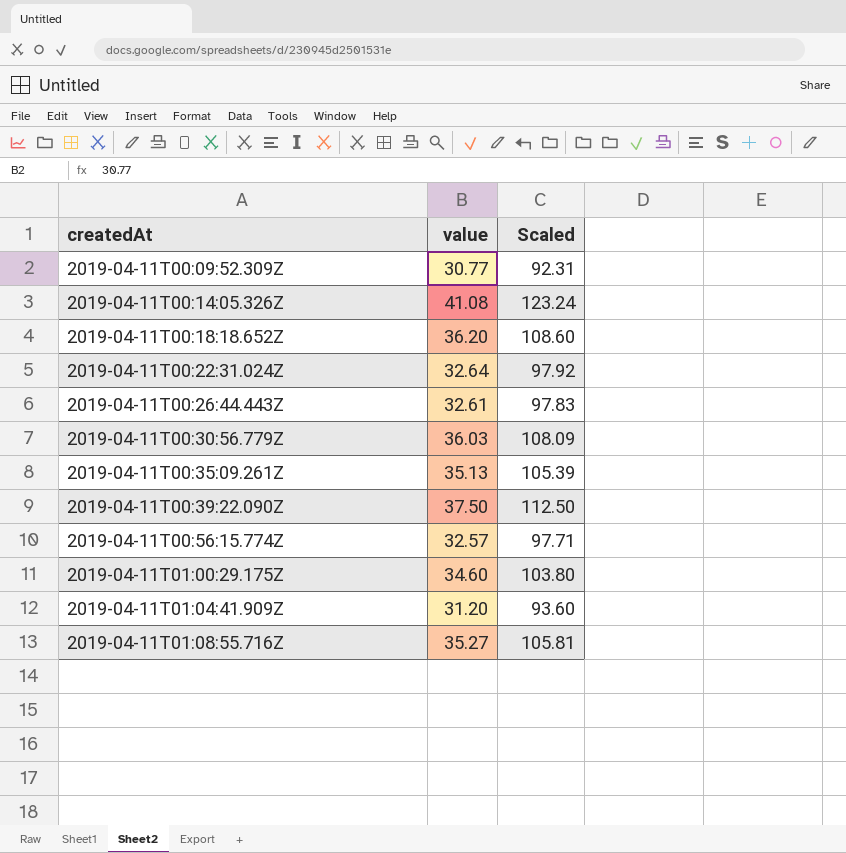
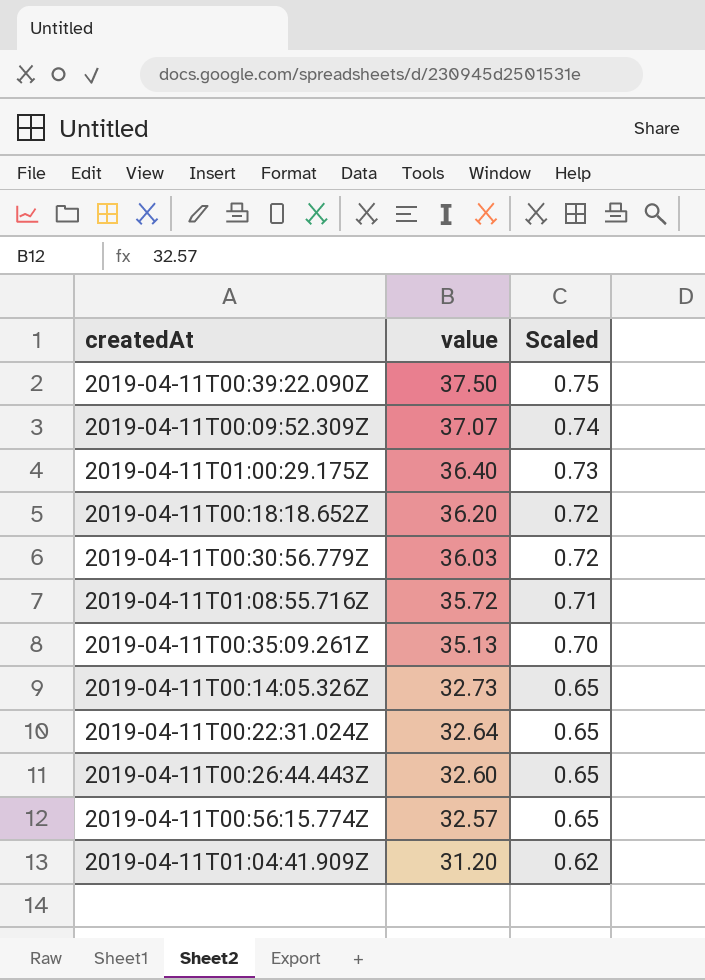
row order: createdAt ascending -> value descending
column Scaled | formula: [value] * 3 -> [value] * 0.02
2019-04-11T00:09:52.309Z | value: 30.77 -> 37.07
2019-04-11T01:00:29.175Z | value: 34.60 -> 36.40
2019-04-11T01:08:55.716Z | value: 35.27 -> 35.72
2019-04-11T00:14:05.326Z | value: 41.08 -> 32.73
2019-04-11T00:26:44.443Z | value: 32.61 -> 32.60

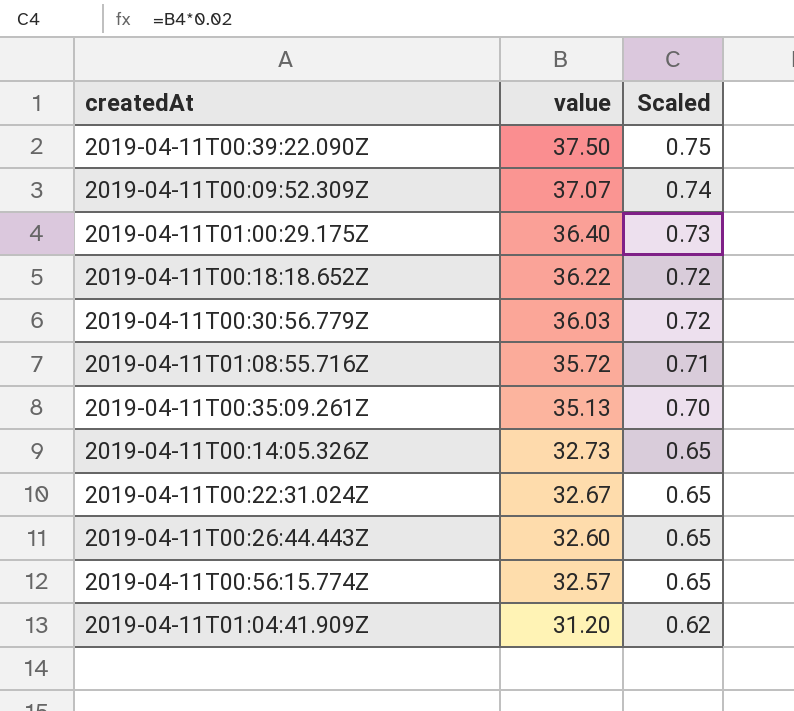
2019-04-11T00:18:18.652Z | value: 36.20 -> 36.22
2019-04-11T00:22:31.024Z | value: 32.64 -> 32.67

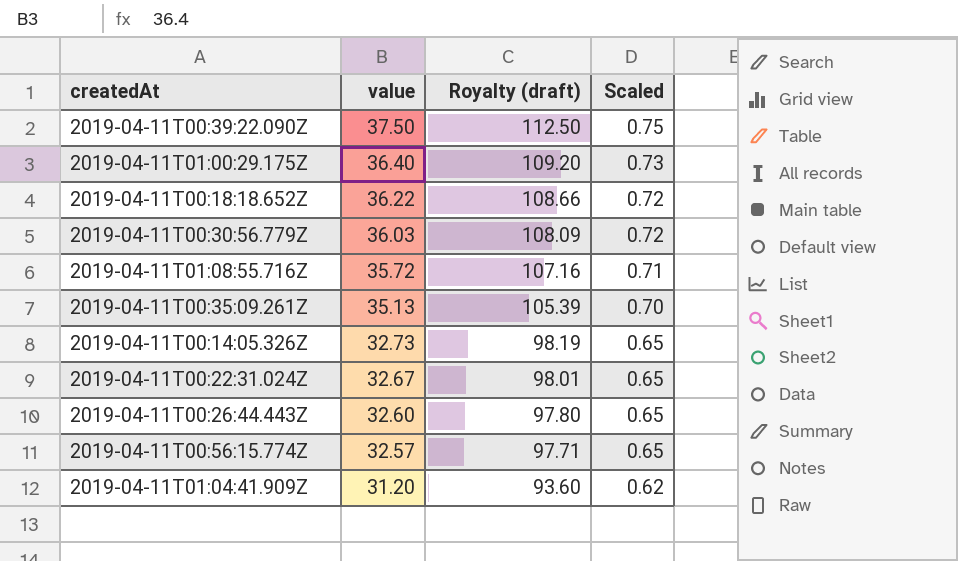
column Royalty (draft) | formula: none -> [value] * 3
row 2019-04-11T00:09:52.309Z: 37.07 | 0.74 -> none

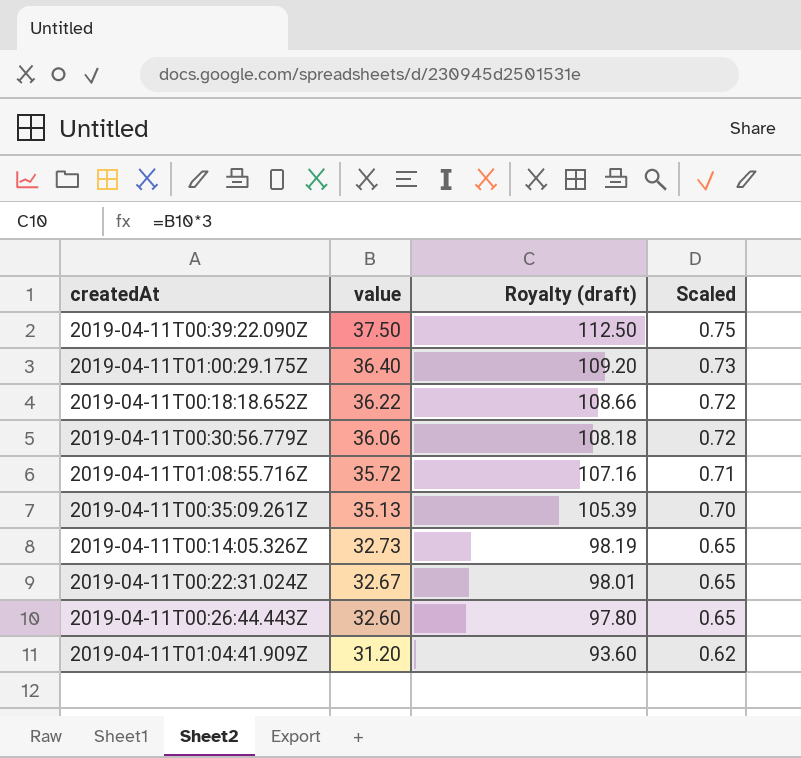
row 2019-04-11T00:56:15.774Z: 32.57 | 97.71 | 0.65 -> none
2019-04-11T00:30:56.779Z | value: 36.03 -> 36.06
2019-04-11T00:30:56.779Z | Royalty (draft): 108.09 -> 108.18

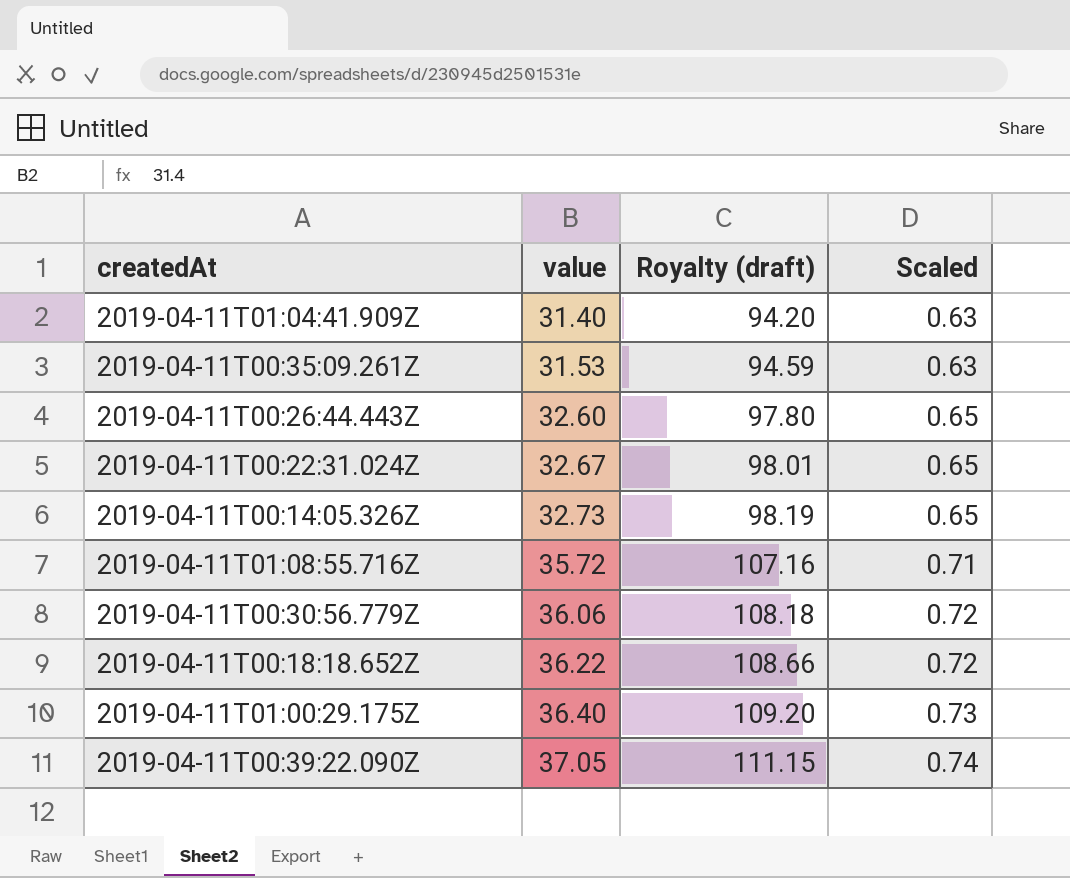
row order: value descending -> value ascending
2019-04-11T01:04:41.909Z | value: 31.20 -> 31.40
2019-04-11T01:04:41.909Z | Royalty (draft): 93.60 -> 94.20
2019-04-11T01:04:41.909Z | Scaled: 0.62 -> 0.63
2019-04-11T00:35:09.261Z | value: 35.13 -> 31.53
2019-04-11T00:35:09.261Z | Royalty (draft): 105.39 -> 94.59
2019-04-11T00:35:09.261Z | Scaled: 0.70 -> 0.63
2019-04-11T00:39:22.090Z | value: 37.50 -> 37.05
2019-04-11T00:39:22.090Z | Royalty (draft): 112.50 -> 111.15
2019-04-11T00:39:22.090Z | Scaled: 0.75 -> 0.74

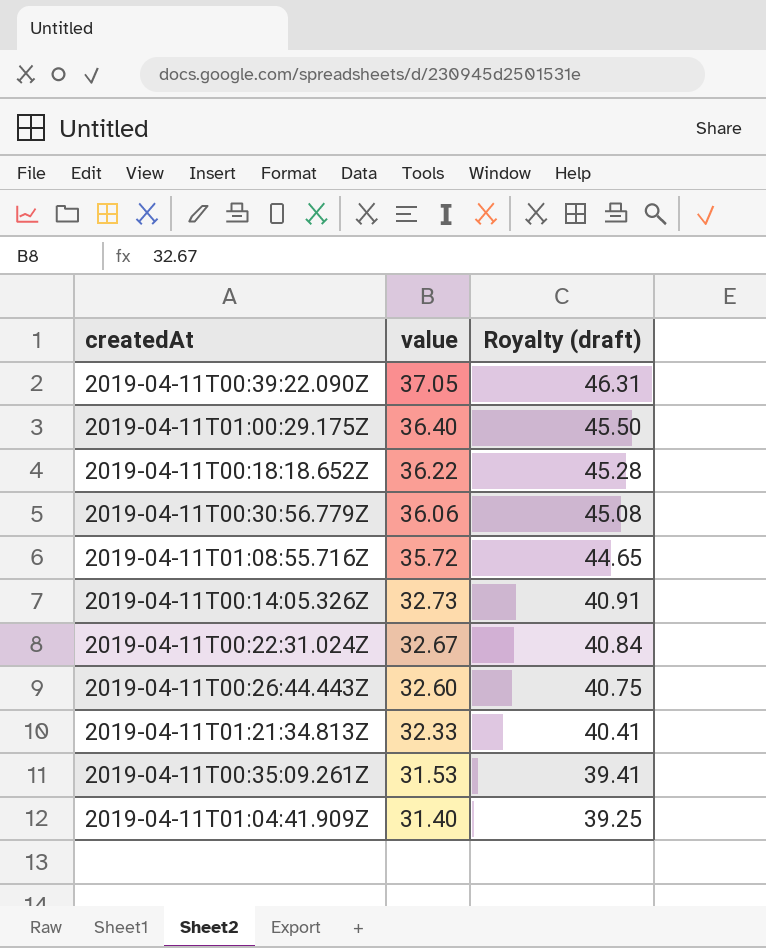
row order: value ascending -> value descending
column Scaled | formula: [value] * 0.02 -> none
column Royalty (draft) | formula: [value] * 3 -> [value] * 1.25
row 2019-04-11T01:21:34.813Z: none -> 32.33 | 40.41

